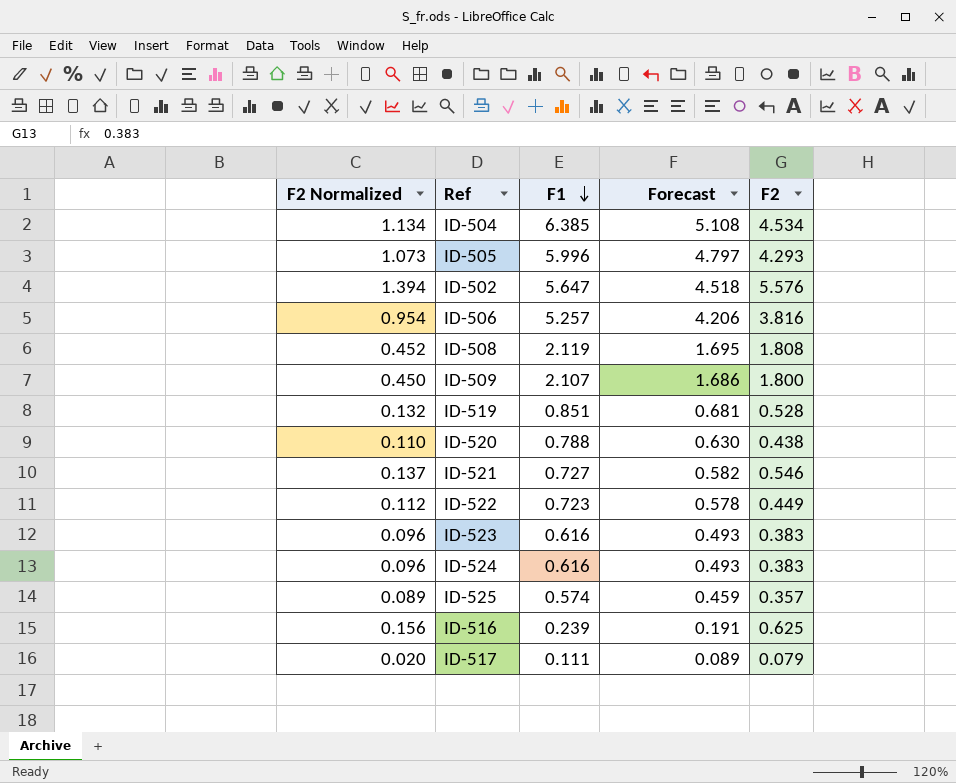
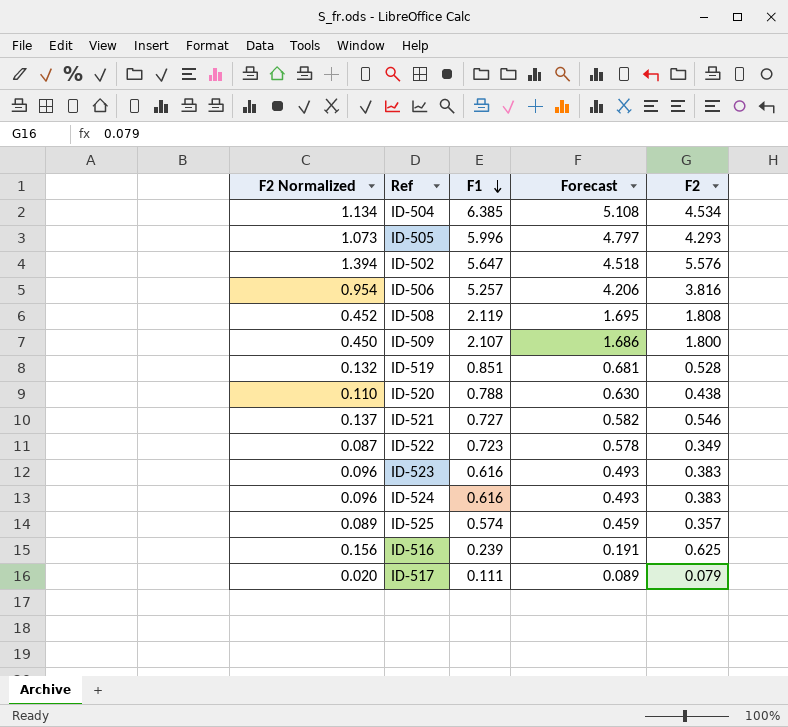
ID-522 | F2 Normalized: 0.112 -> 0.087
ID-522 | F2: 0.449 -> 0.349

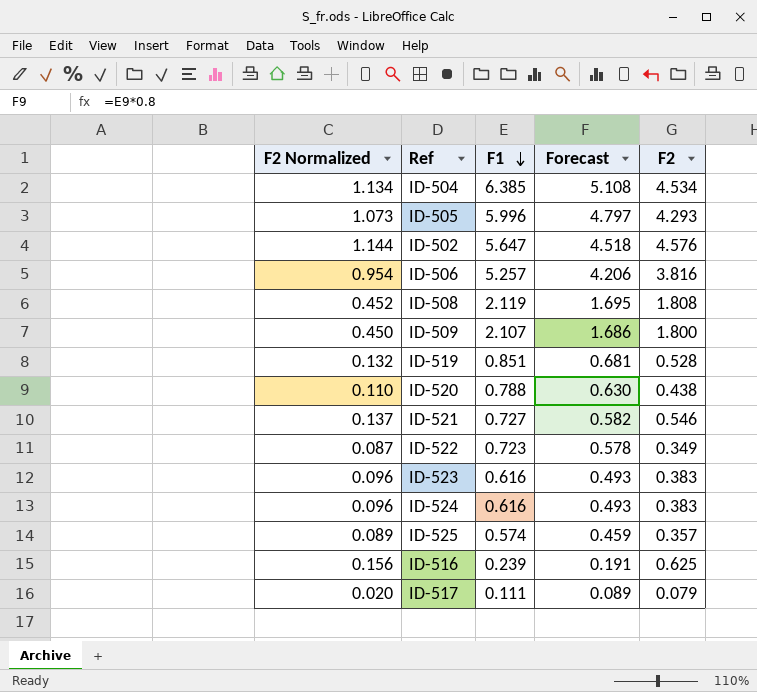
ID-502 | F2 Normalized: 1.394 -> 1.144
ID-502 | F2: 5.576 -> 4.576

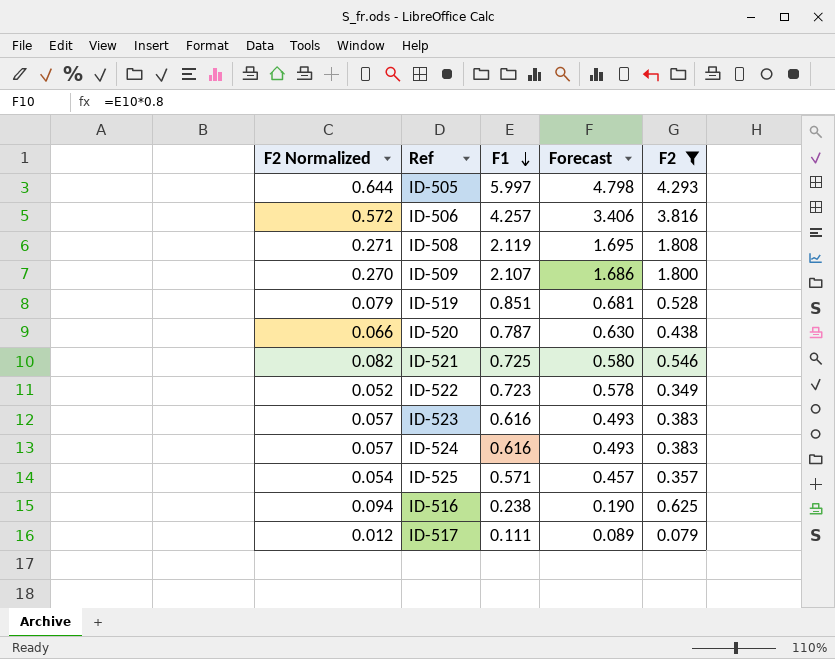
filter: none -> F2 <= 4.293
column F2 Normalized | formula: [F2] * 0.25 -> [F2] * 0.15
ID-505 | F1: 5.996 -> 5.997
ID-505 | Forecast: 4.797 -> 4.798
ID-506 | F1: 5.257 -> 4.257
ID-506 | Forecast: 4.206 -> 3.406
ID-520 | F1: 0.788 -> 0.787
ID-521 | F1: 0.727 -> 0.725
ID-521 | Forecast: 0.582 -> 0.580
ID-525 | F1: 0.574 -> 0.571
ID-525 | Forecast: 0.459 -> 0.457
ID-516 | F1: 0.239 -> 0.238
ID-516 | Forecast: 0.191 -> 0.190

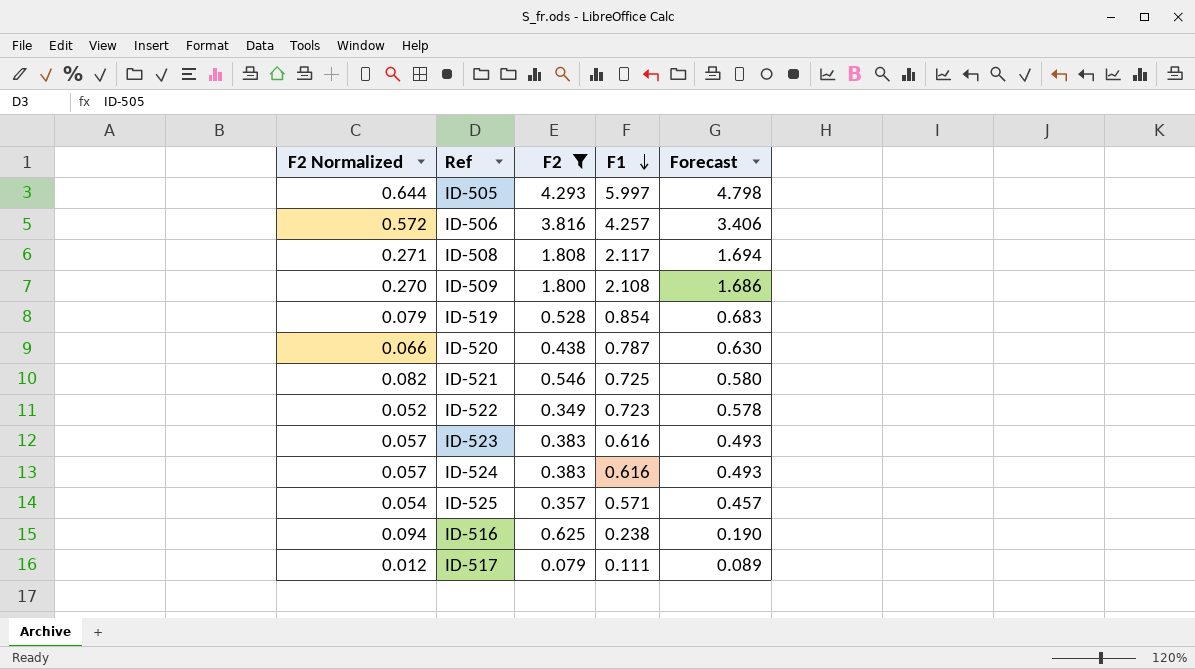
column F2 | position: 5 -> 3
ID-508 | F1: 2.119 -> 2.117
ID-508 | Forecast: 1.695 -> 1.694
ID-509 | F1: 2.107 -> 2.108
ID-519 | F1: 0.851 -> 0.854
ID-519 | Forecast: 0.681 -> 0.683

